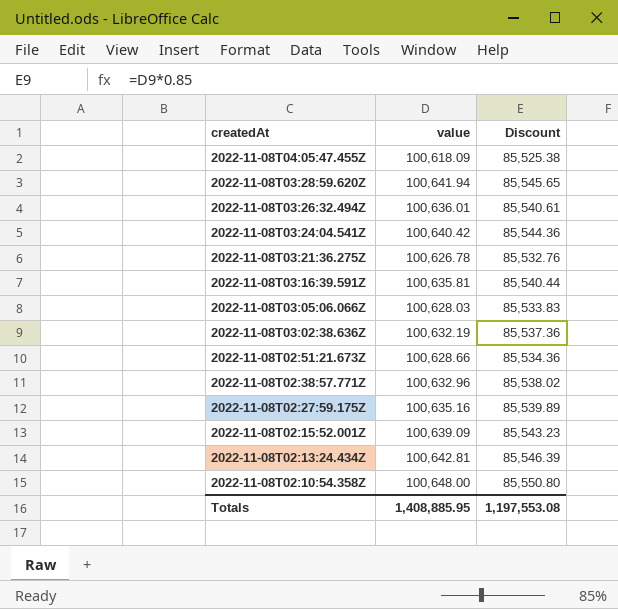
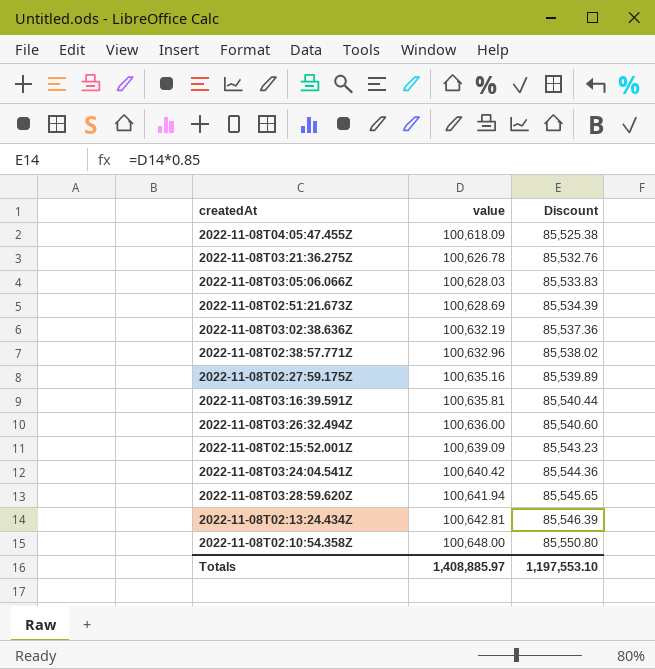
row order: createdAt descending -> value ascending
2022-11-08T02:51:21.673Z | value: 100,628.66 -> 100,628.69
2022-11-08T02:51:21.673Z | Discount: 85,534.36 -> 85,534.39
2022-11-08T03:26:32.494Z | value: 100,636.01 -> 100,636.00
2022-11-08T03:26:32.494Z | Discount: 85,540.61 -> 85,540.60
Totals | value: 1,408,885.95 -> 1,408,885.97
Totals | Discount: 1,197,553.08 -> 1,197,553.10

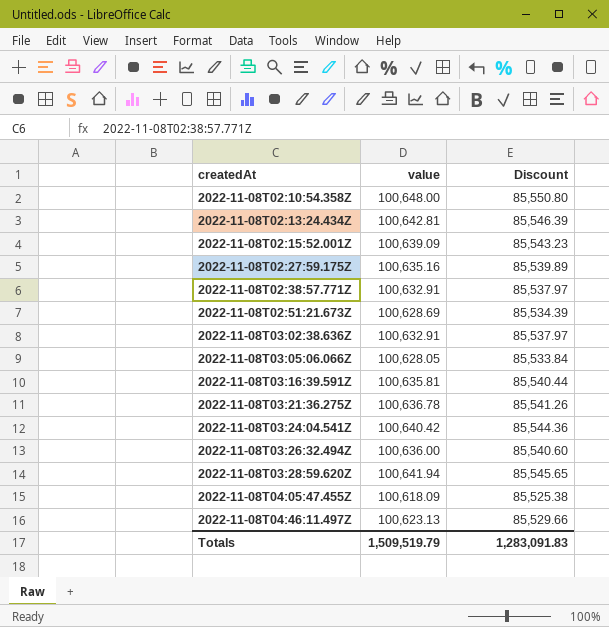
row order: value ascending -> createdAt ascending
2022-11-08T02:38:57.771Z | value: 100,632.96 -> 100,632.91
2022-11-08T02:38:57.771Z | Discount: 85,538.02 -> 85,537.97
2022-11-08T03:02:38.636Z | value: 100,632.19 -> 100,632.91
2022-11-08T03:02:38.636Z | Discount: 85,537.36 -> 85,537.97
2022-11-08T03:05:06.066Z | value: 100,628.03 -> 100,628.05
2022-11-08T03:05:06.066Z | Discount: 85,533.83 -> 85,533.84
2022-11-08T03:21:36.275Z | value: 100,626.78 -> 100,636.78
2022-11-08T03:21:36.275Z | Discount: 85,532.76 -> 85,541.26
row 2022-11-08T04:46:11.497Z: none -> 100,623.13 | 85,529.66
Totals | value: 1,408,885.97 -> 1,509,519.79
Totals | Discount: 1,197,553.10 -> 1,283,091.83

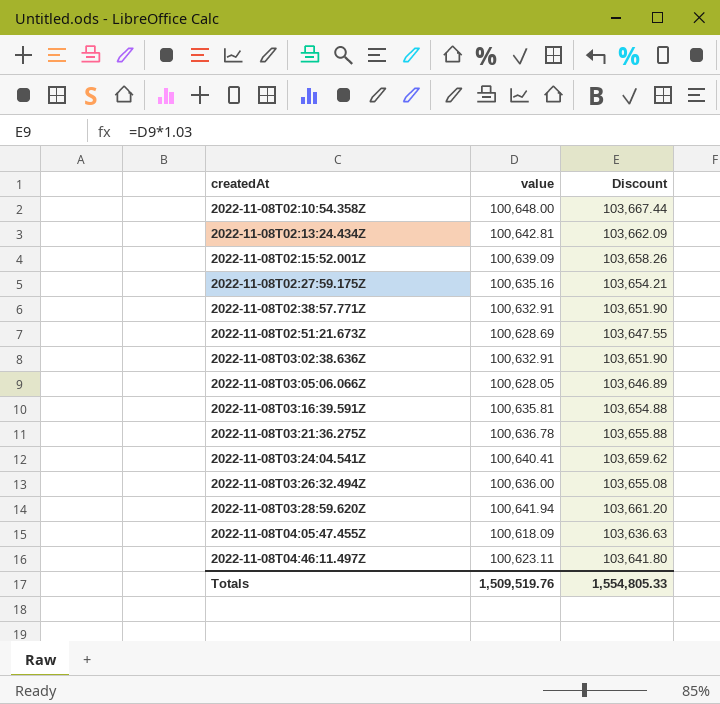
column Discount | formula: [value] * 0.85 -> [value] * 1.03
2022-11-08T03:24:04.541Z | value: 100,640.42 -> 100,640.41
2022-11-08T04:46:11.497Z | value: 100,623.13 -> 100,623.11
Totals | value: 1,509,519.79 -> 1,509,519.76
Totals | Discount: 1,283,091.83 -> 1,554,805.33

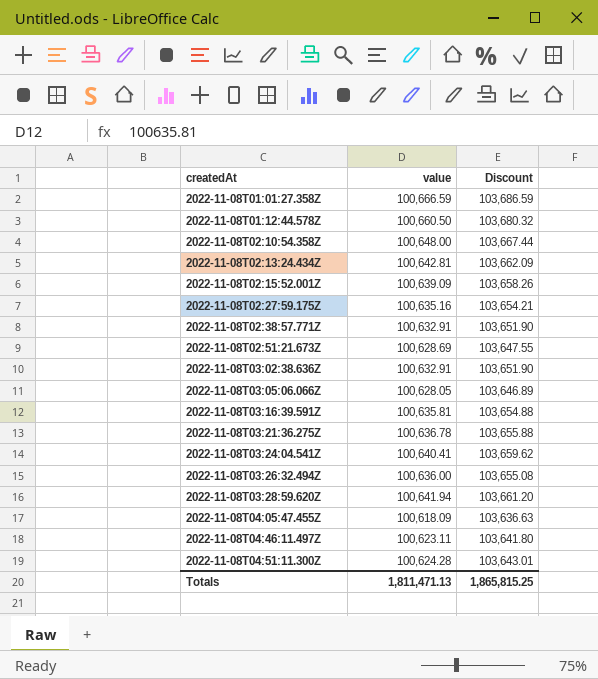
row 2022-11-08T01:01:27.358Z: none -> 100,666.59 | 103,686.59
row 2022-11-08T01:12:44.578Z: none -> 100,660.50 | 103,680.32
row 2022-11-08T04:51:11.300Z: none -> 100,624.28 | 103,643.01
Totals | value: 1,509,519.76 -> 1,811,471.13
Totals | Discount: 1,554,805.33 -> 1,865,815.25

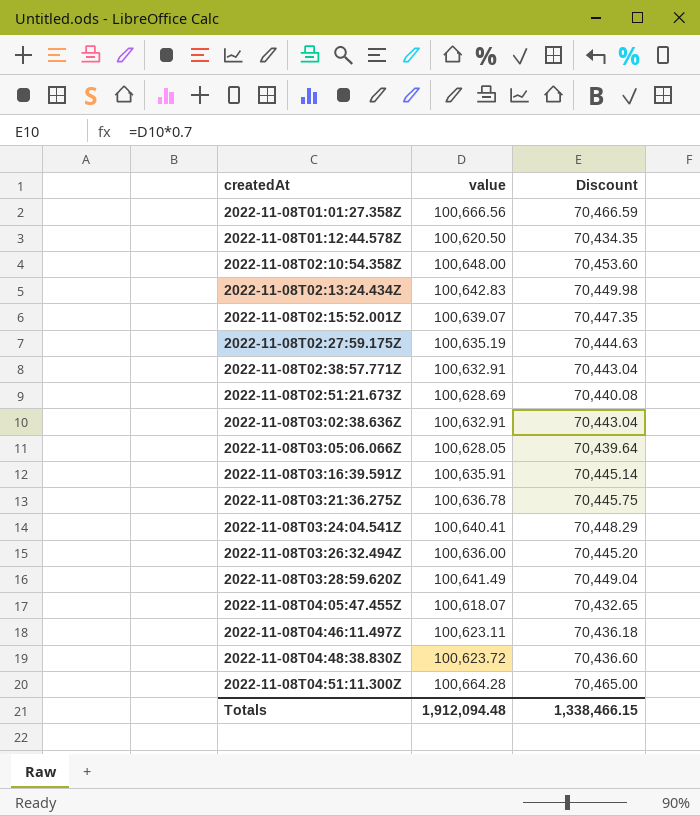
column Discount | formula: [value] * 1.03 -> [value] * 0.7
2022-11-08T01:01:27.358Z | value: 100,666.59 -> 100,666.56
2022-11-08T01:12:44.578Z | value: 100,660.50 -> 100,620.50
2022-11-08T02:13:24.434Z | value: 100,642.81 -> 100,642.83
2022-11-08T02:15:52.001Z | value: 100,639.09 -> 100,639.07
2022-11-08T02:27:59.175Z | value: 100,635.16 -> 100,635.19
2022-11-08T03:16:39.591Z | value: 100,635.81 -> 100,635.91
2022-11-08T03:28:59.620Z | value: 100,641.94 -> 100,641.49
2022-11-08T04:05:47.455Z | value: 100,618.09 -> 100,618.07
row 2022-11-08T04:48:38.830Z: none -> 100,623.72 | 70,436.60
2022-11-08T04:51:11.300Z | value: 100,624.28 -> 100,664.28
Totals | value: 1,811,471.13 -> 1,912,094.48
Totals | Discount: 1,865,815.25 -> 1,338,466.15

